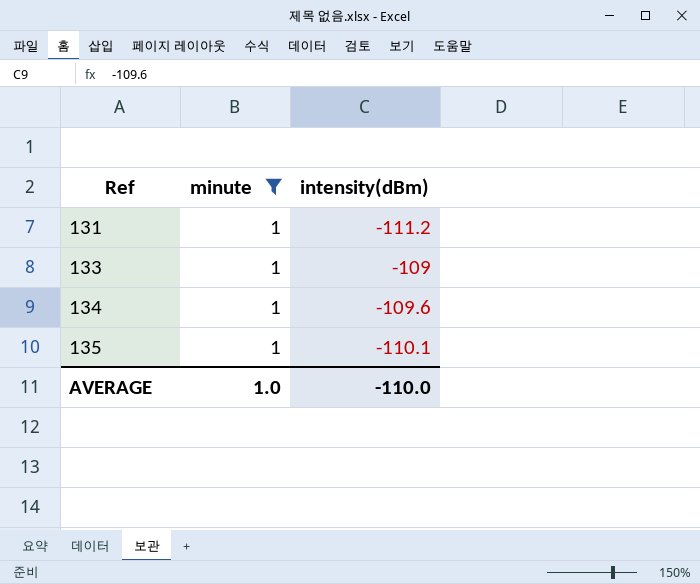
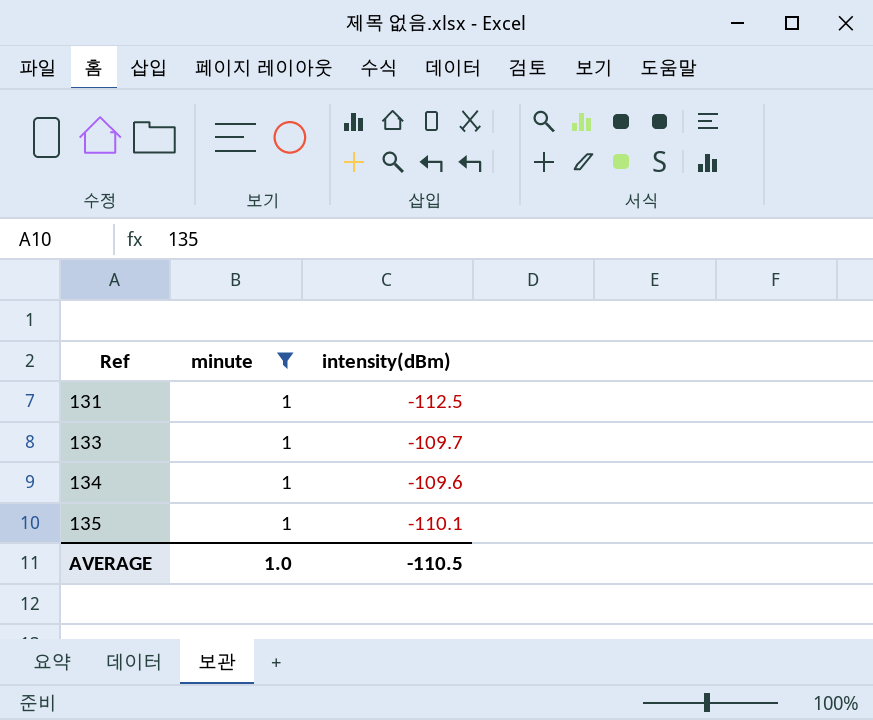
131 | intensity(dBm): -111.2 -> -112.5
133 | intensity(dBm): -109 -> -109.7
AVERAGE | intensity(dBm): -110.0 -> -110.5

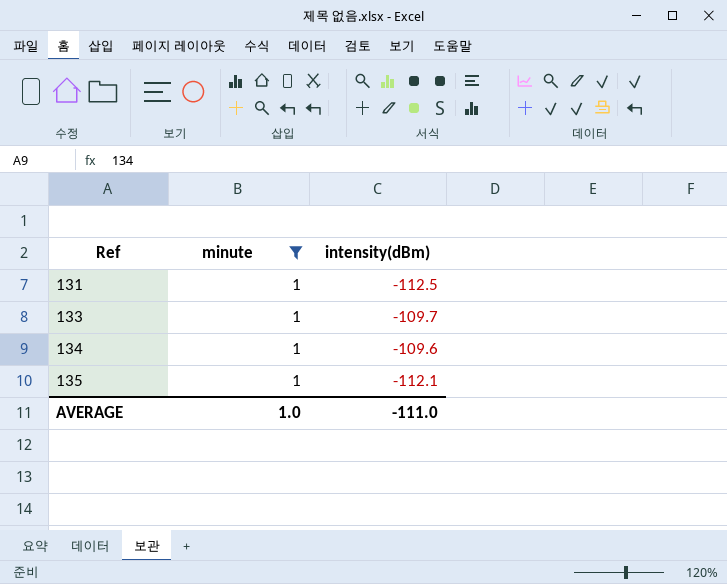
135 | intensity(dBm): -110.1 -> -112.1
AVERAGE | intensity(dBm): -110.5 -> -111.0

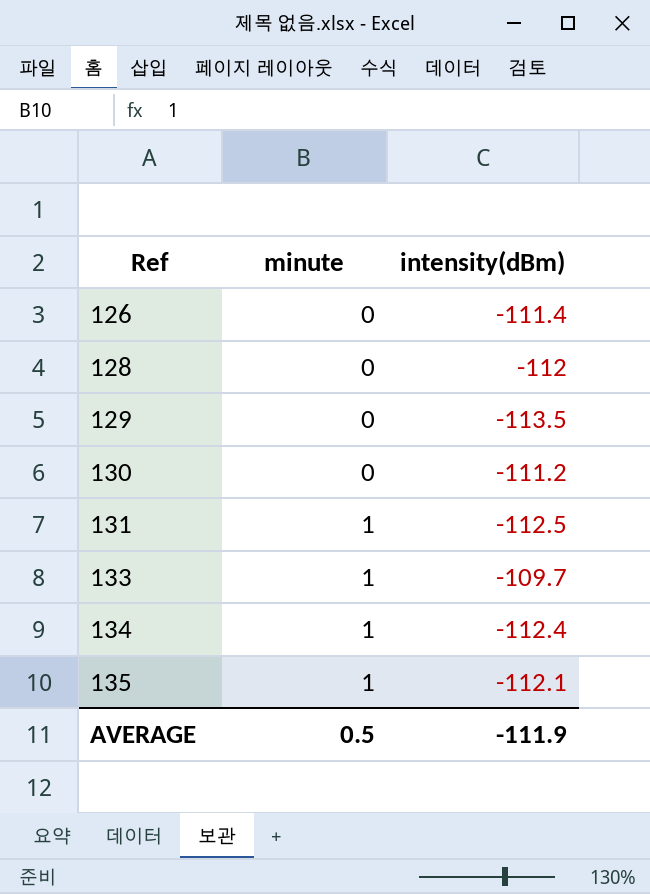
filter: minute = 1 -> none
134 | intensity(dBm): -109.6 -> -112.4
AVERAGE | minute: 1.0 -> 0.5
AVERAGE | intensity(dBm): -111.0 -> -111.9

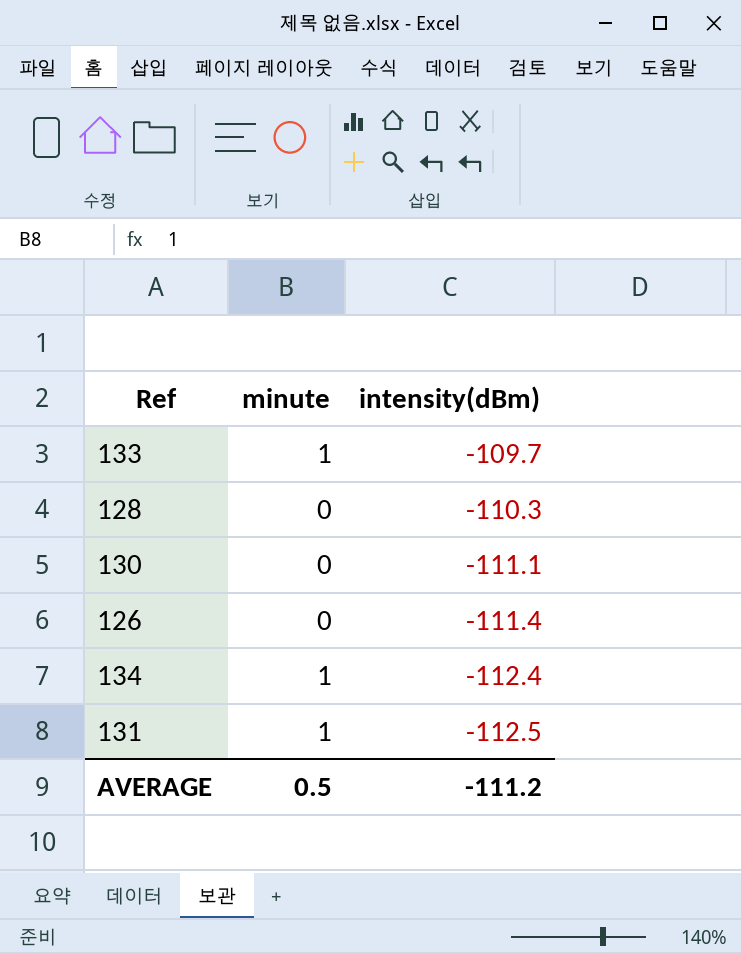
row order: Ref ascending -> intensity(dBm) descending
row 129: 0 | -113.5 -> none
row 135: 1 | -112.1 -> none
128 | intensity(dBm): -112 -> -110.3
130 | intensity(dBm): -111.2 -> -111.1
AVERAGE | intensity(dBm): -111.9 -> -111.2

